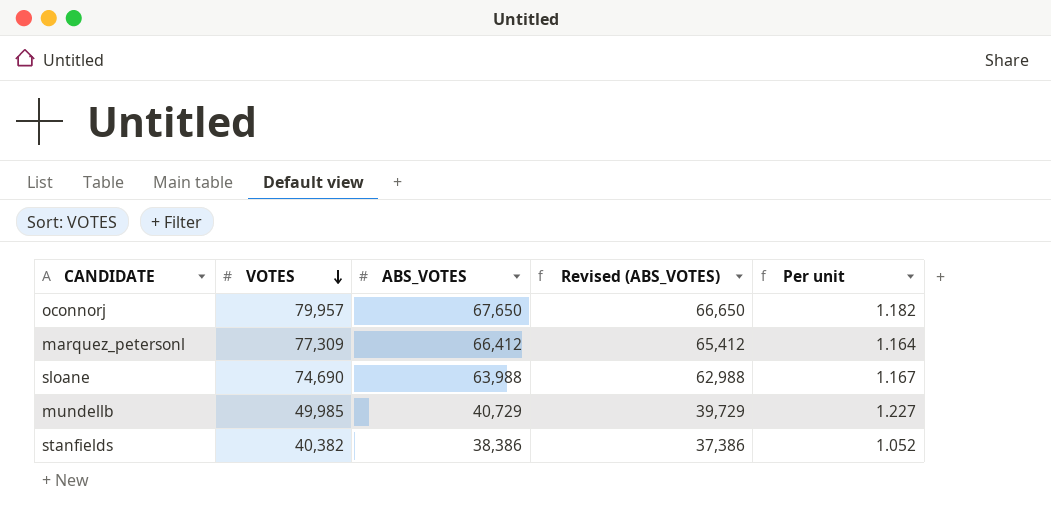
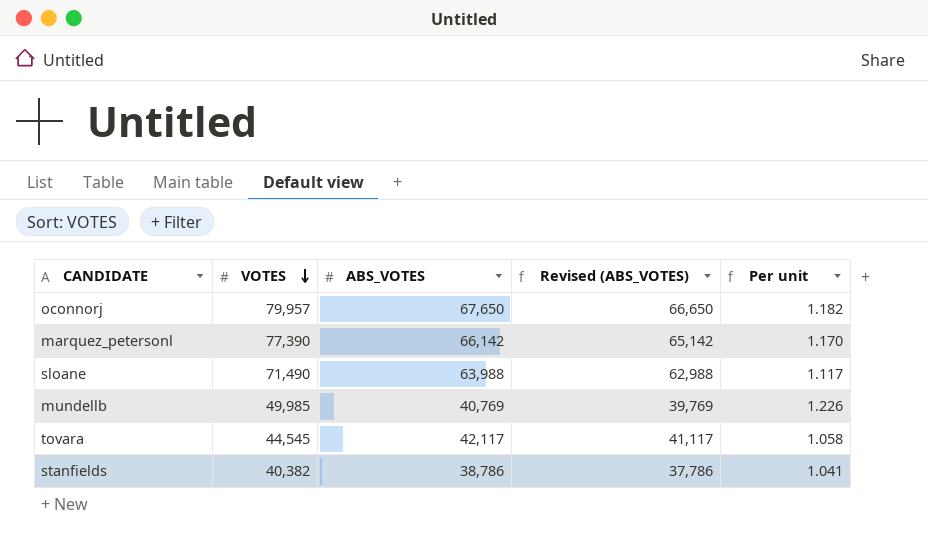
marquez_petersonl | VOTES: 77,309 -> 77,390
marquez_petersonl | ABS_VOTES: 66,412 -> 66,142
marquez_petersonl | Revised (ABS_VOTES): 65,412 -> 65,142
marquez_petersonl | Per unit: 1.164 -> 1.170
sloane | VOTES: 74,690 -> 71,490
sloane | Per unit: 1.167 -> 1.117
mundellb | ABS_VOTES: 40,729 -> 40,769
mundellb | Revised (ABS_VOTES): 39,729 -> 39,769
mundellb | Per unit: 1.227 -> 1.226
row tovara: none -> 44,545 | 42,117 | 41,117 | 1.058
stanfields | ABS_VOTES: 38,386 -> 38,786
stanfields | Revised (ABS_VOTES): 37,386 -> 37,786
stanfields | Per unit: 1.052 -> 1.041

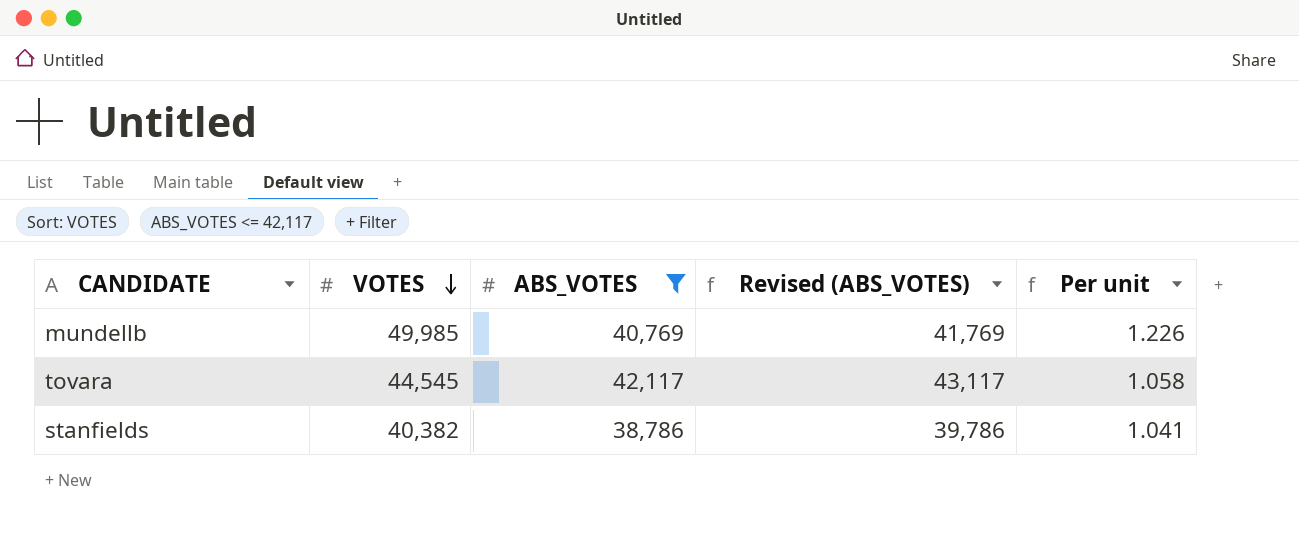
filter: none -> ABS_VOTES <= 42,117
column Revised (ABS_VOTES) | formula: [ABS_VOTES] - 1000 -> [ABS_VOTES] + 1000

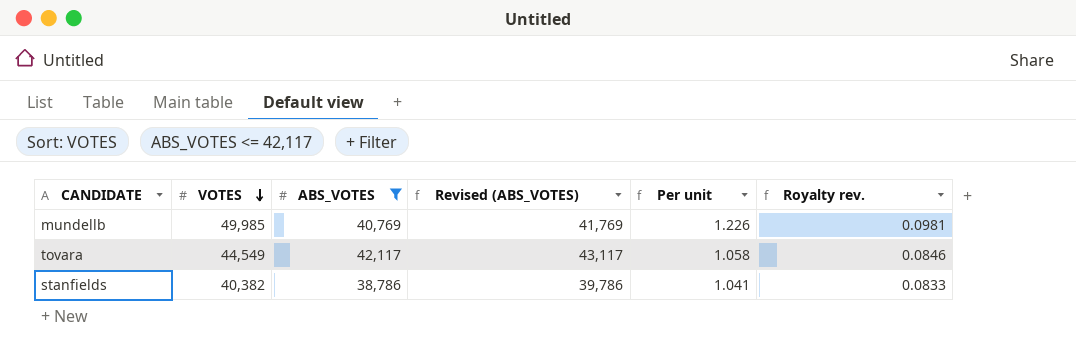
column Royalty rev. | formula: none -> [Per unit] * 0.08
tovara | VOTES: 44,545 -> 44,549

